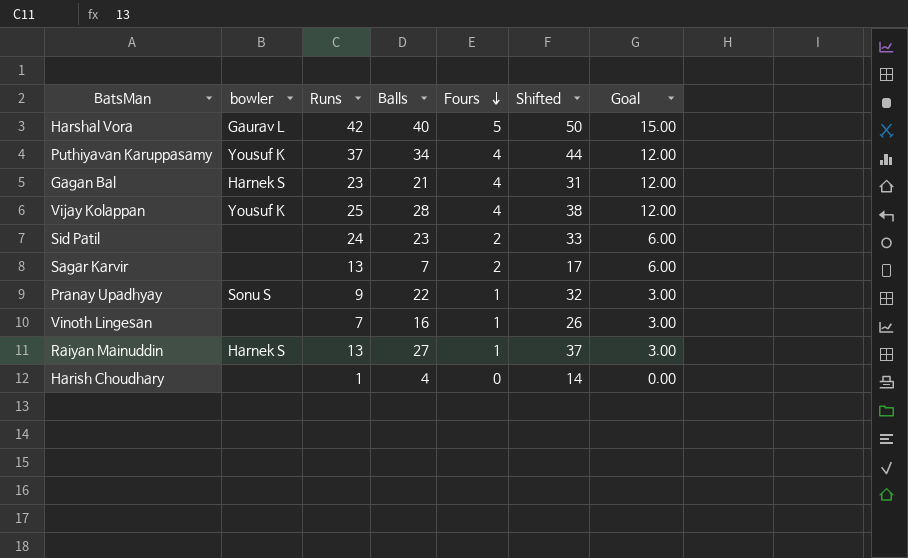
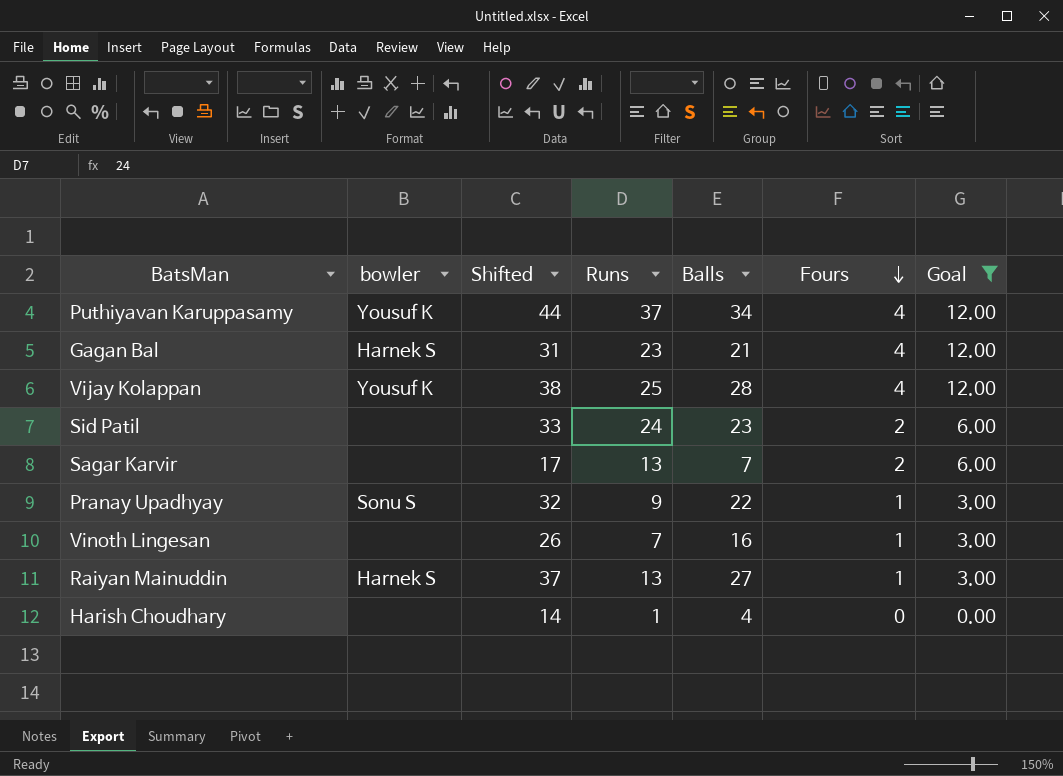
filter: none -> Goal != 15.00
column Shifted | position: 6 -> 3

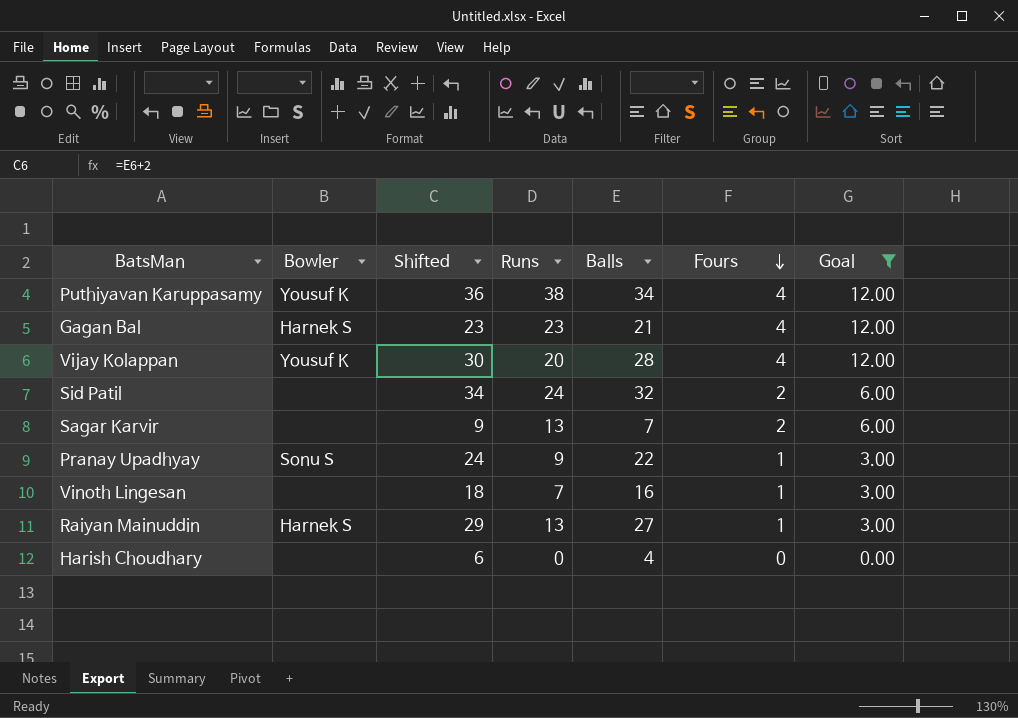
column name: bowler -> Bowler
column Shifted | formula: [Balls] + 10 -> [Balls] + 2
Puthiyavan Karuppasamy | Runs: 37 -> 38
Vijay Kolappan | Runs: 25 -> 20
Sid Patil | Balls: 23 -> 32
Harish Choudhary | Runs: 1 -> 0

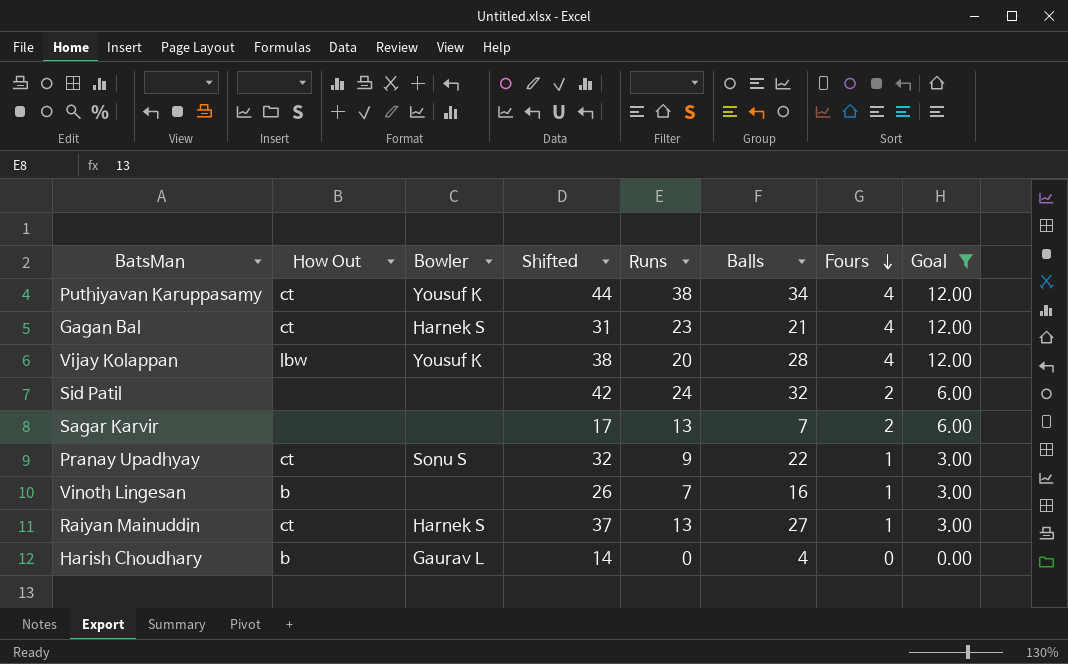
column How Out | position: none -> 2
column Shifted | formula: [Balls] + 2 -> [Balls] + 10
Harish Choudhary | Bowler: none -> Gaurav L

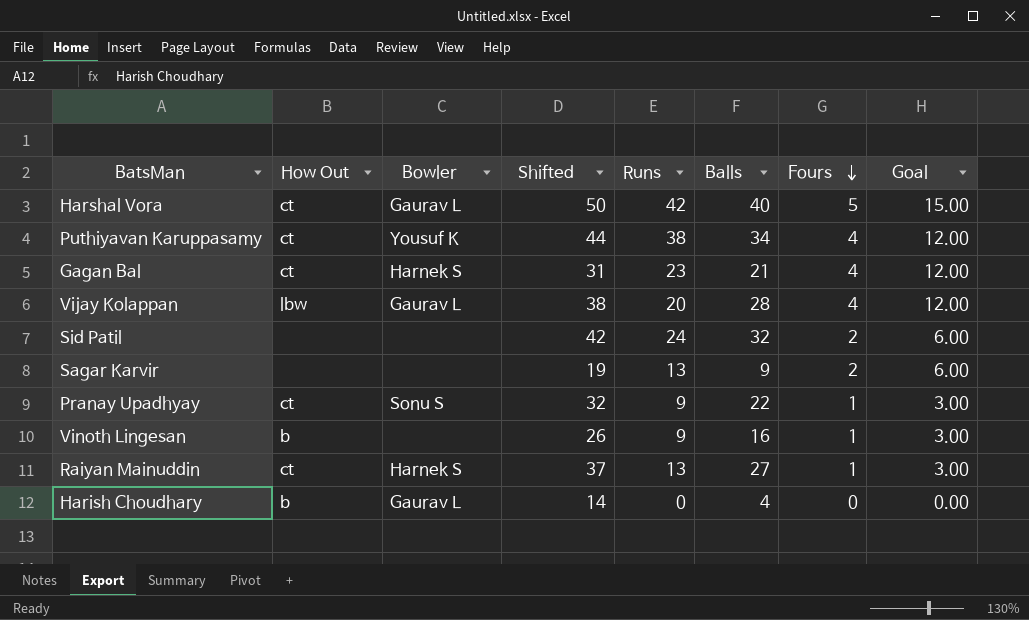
filter: Goal != 15.00 -> none
Vijay Kolappan | Bowler: Yousuf K -> Gaurav L
Sagar Karvir | Shifted: 17 -> 19
Sagar Karvir | Balls: 7 -> 9
Vinoth Lingesan | Runs: 7 -> 9

